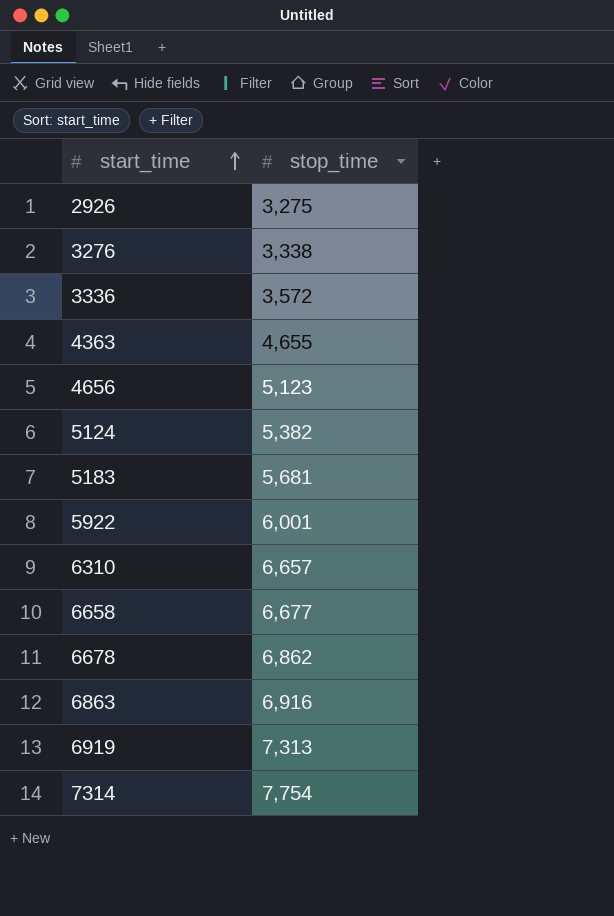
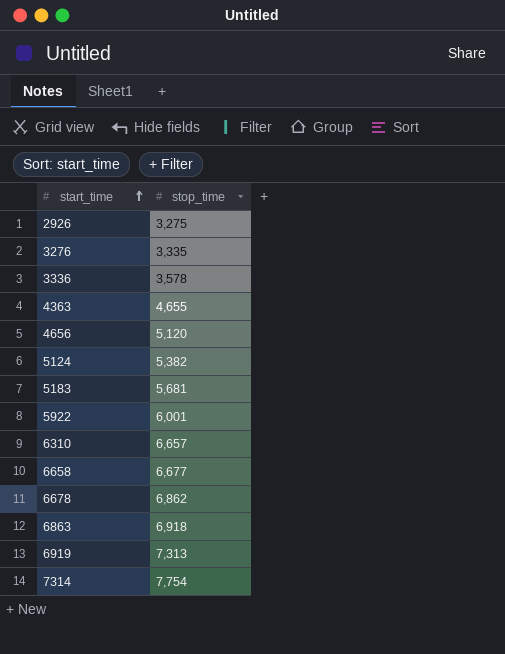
3276 | stop_time: 3,338 -> 3,335
3336 | stop_time: 3,572 -> 3,578
4656 | stop_time: 5,123 -> 5,120
6863 | stop_time: 6,916 -> 6,918

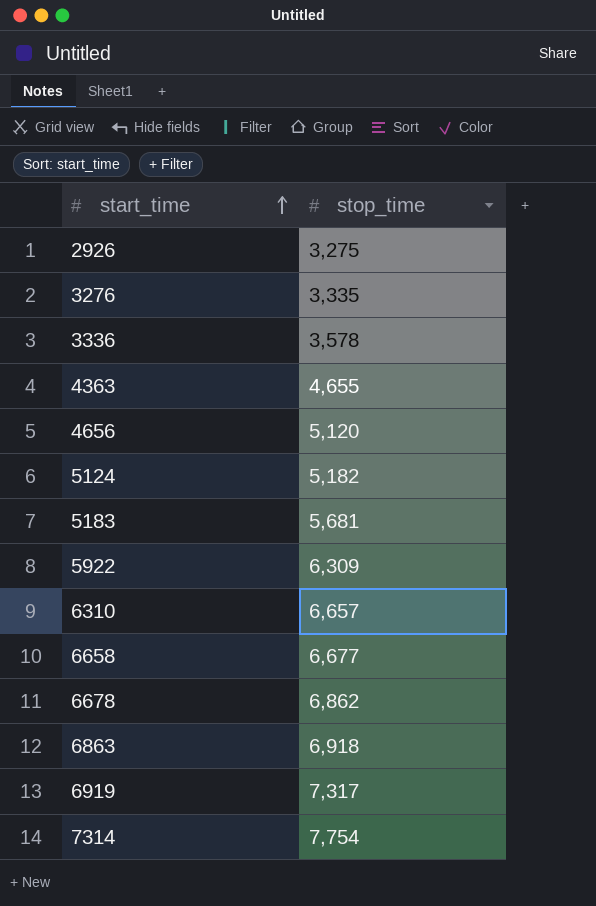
5124 | stop_time: 5,382 -> 5,182
5922 | stop_time: 6,001 -> 6,309
6919 | stop_time: 7,313 -> 7,317

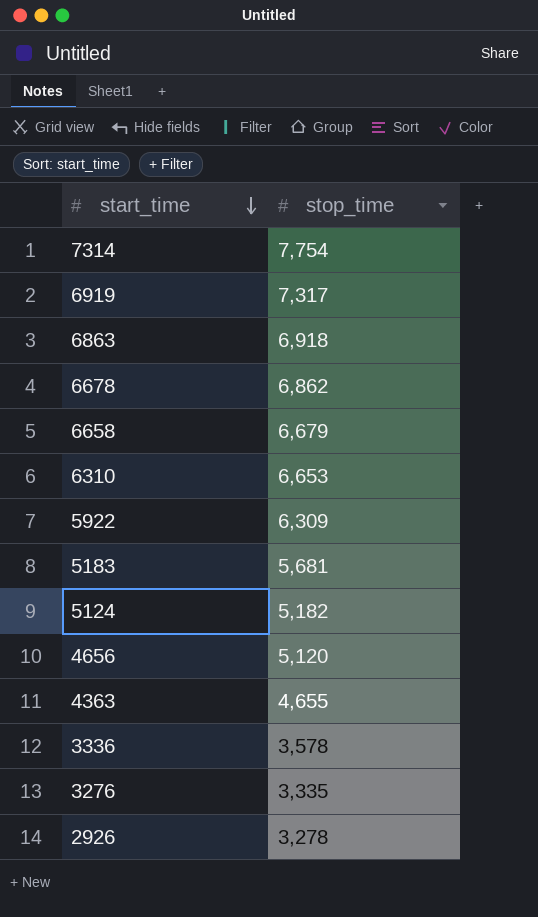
row order: start_time ascending -> start_time descending
6658 | stop_time: 6,677 -> 6,679
6310 | stop_time: 6,657 -> 6,653
2926 | stop_time: 3,275 -> 3,278

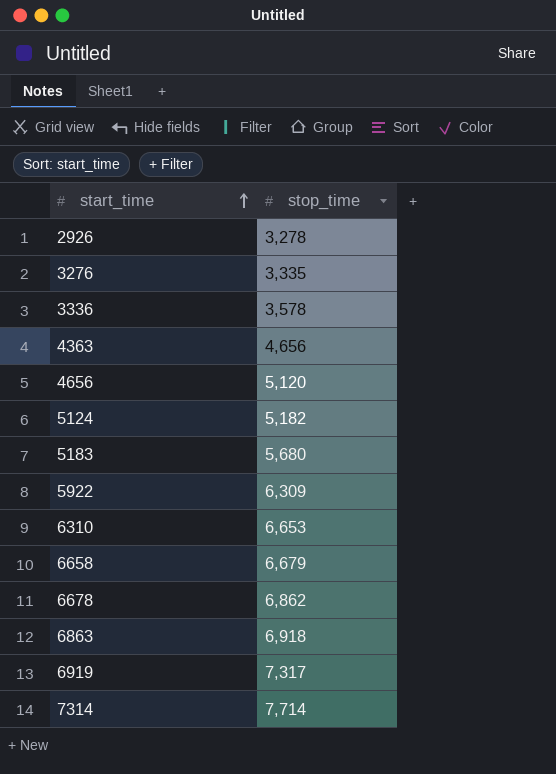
row order: start_time descending -> start_time ascending
4363 | stop_time: 4,655 -> 4,656
5183 | stop_time: 5,681 -> 5,680
7314 | stop_time: 7,754 -> 7,714

